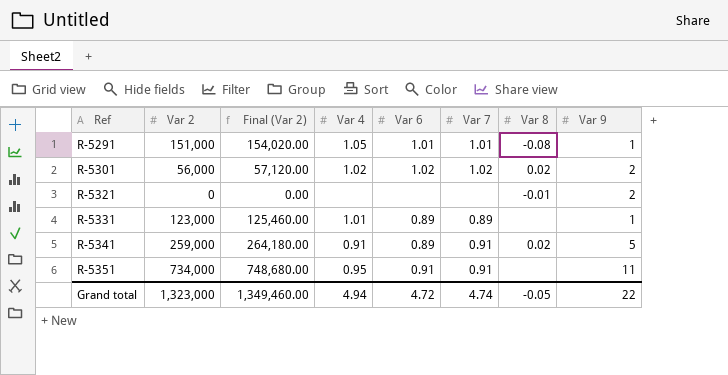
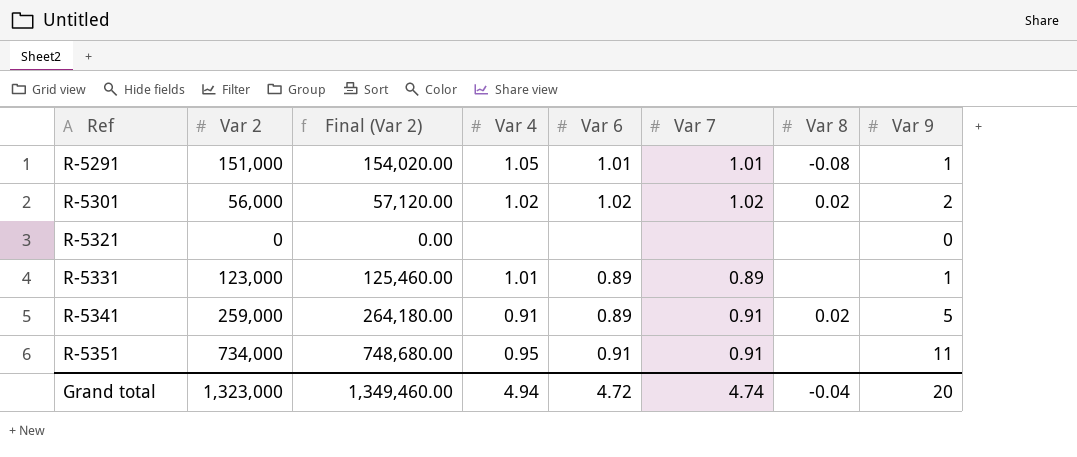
R-5321 | Var 8: -0.01 -> none
R-5321 | Var 9: 2 -> 0
Grand total | Var 8: -0.05 -> -0.04
Grand total | Var 9: 22 -> 20

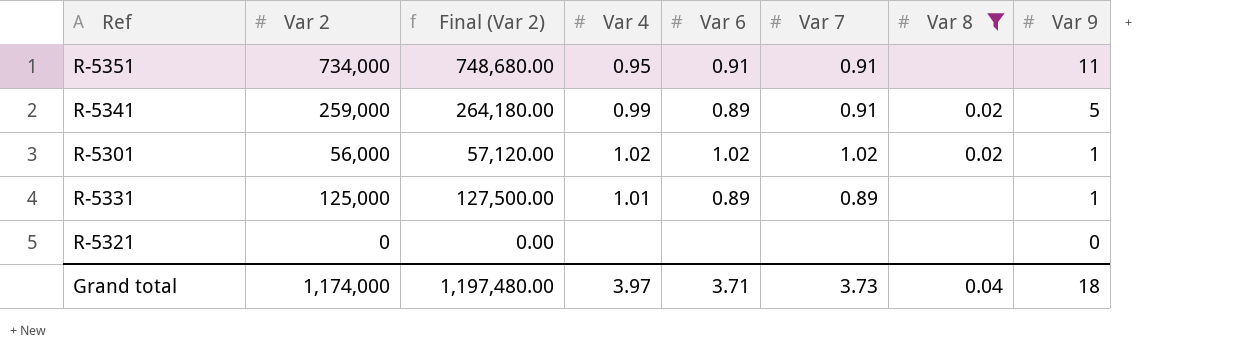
filter: none -> Var 8 != -0.08
row order: Ref ascending -> Var 9 descending
R-5341 | Var 4: 0.91 -> 0.99
R-5301 | Var 9: 2 -> 1
R-5331 | Var 2: 123,000 -> 125,000
R-5331 | Final (Var 2): 125,460.00 -> 127,500.00
Grand total | Var 2: 1,323,000 -> 1,174,000
Grand total | Final (Var 2): 1,349,460.00 -> 1,197,480.00
Grand total | Var 4: 4.94 -> 3.97
Grand total | Var 6: 4.72 -> 3.71
Grand total | Var 7: 4.74 -> 3.73
Grand total | Var 8: -0.04 -> 0.04
Grand total | Var 9: 20 -> 18

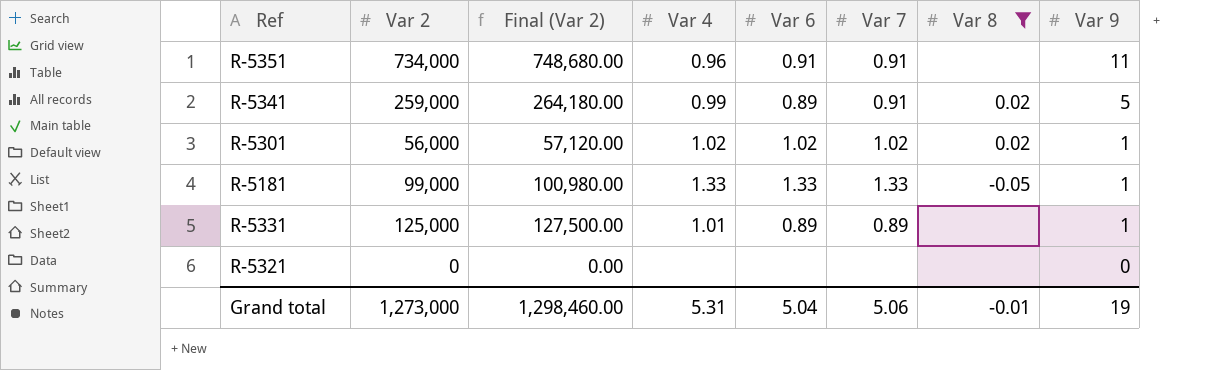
R-5351 | Var 4: 0.95 -> 0.96
row R-5181: none -> 99,000 | 100,980.00 | 1.33 | 1.33 | 1.33 | -0.05 | 1
Grand total | Var 2: 1,174,000 -> 1,273,000
Grand total | Final (Var 2): 1,197,480.00 -> 1,298,460.00
Grand total | Var 4: 3.97 -> 5.31
Grand total | Var 6: 3.71 -> 5.04
Grand total | Var 7: 3.73 -> 5.06
Grand total | Var 8: 0.04 -> -0.01
Grand total | Var 9: 18 -> 19

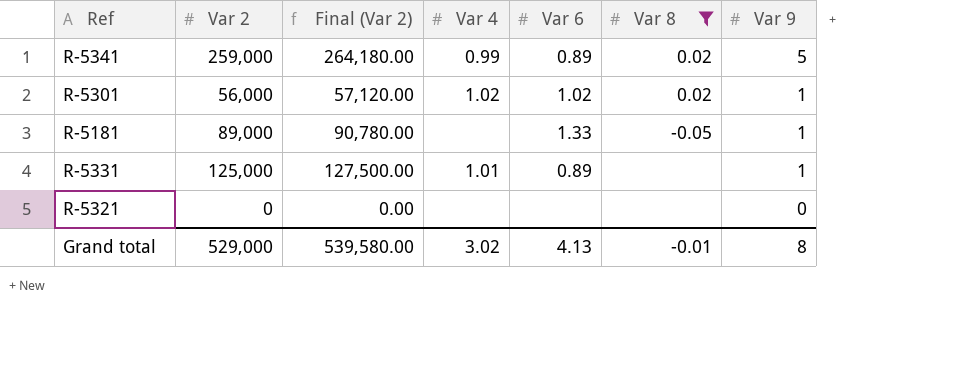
column Var 7 | position: 6 -> none
row R-5351: 734,000 | 748,680.00 | 0.96 | 0.91 | 0.91 | none | 11 -> none
R-5181 | Var 2: 99,000 -> 89,000
R-5181 | Final (Var 2): 100,980.00 -> 90,780.00
R-5181 | Var 4: 1.33 -> none
Grand total | Var 2: 1,273,000 -> 529,000
Grand total | Final (Var 2): 1,298,460.00 -> 539,580.00
Grand total | Var 4: 5.31 -> 3.02
Grand total | Var 6: 5.04 -> 4.13
Grand total | Var 9: 19 -> 8

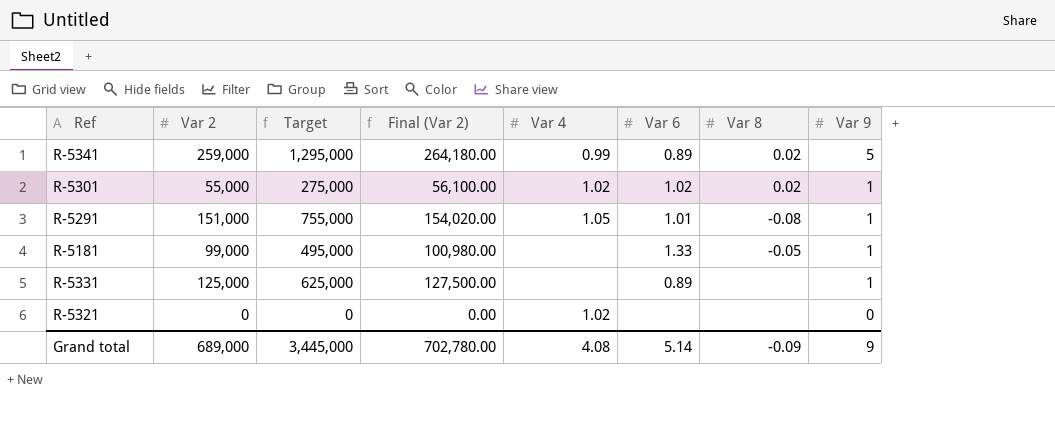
filter: Var 8 != -0.08 -> none
column Target | formula: none -> [Var 2] * 5
R-5301 | Var 2: 56,000 -> 55,000
R-5301 | Final (Var 2): 57,120.00 -> 56,100.00
R-5181 | Var 2: 89,000 -> 99,000
R-5181 | Final (Var 2): 90,780.00 -> 100,980.00
R-5331 | Var 4: 1.01 -> none
R-5321 | Var 4: none -> 1.02
Grand total | Var 2: 529,000 -> 689,000
Grand total | Final (Var 2): 539,580.00 -> 702,780.00
Grand total | Var 4: 3.02 -> 4.08
Grand total | Var 6: 4.13 -> 5.14
Grand total | Var 8: -0.01 -> -0.09
Grand total | Var 9: 8 -> 9

